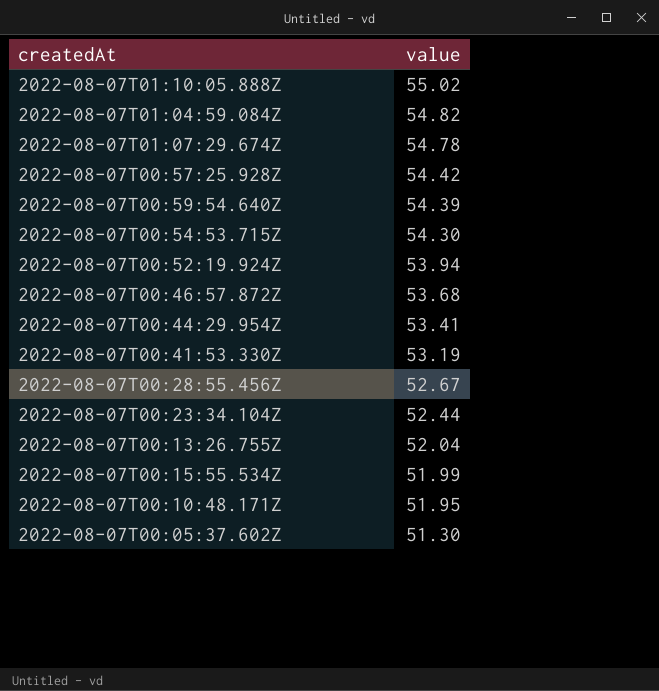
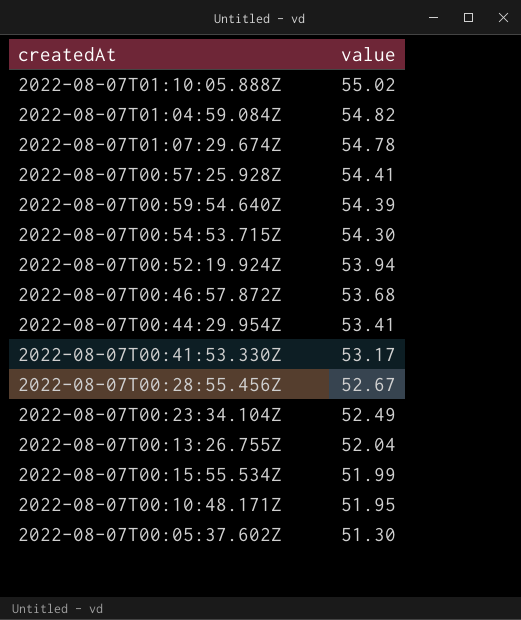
2022-08-07T00:57:25.928Z | value: 54.42 -> 54.41
2022-08-07T00:41:53.330Z | value: 53.19 -> 53.17
2022-08-07T00:23:34.104Z | value: 52.44 -> 52.49

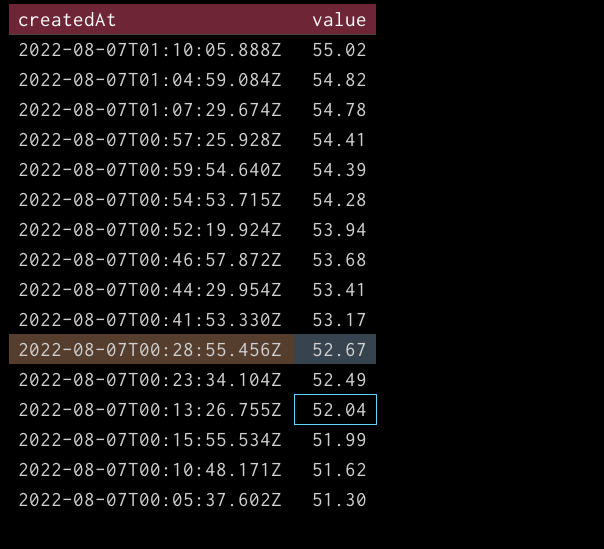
2022-08-07T00:54:53.715Z | value: 54.30 -> 54.28
2022-08-07T00:10:48.171Z | value: 51.95 -> 51.62

